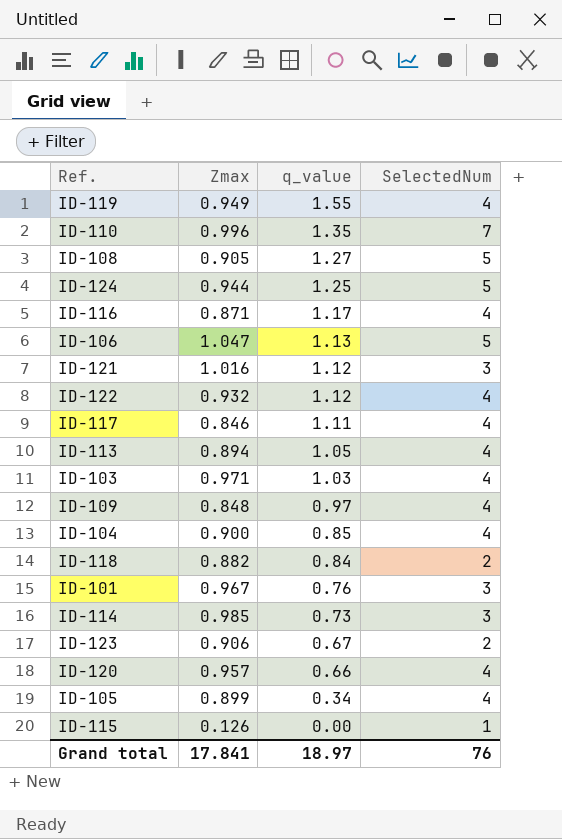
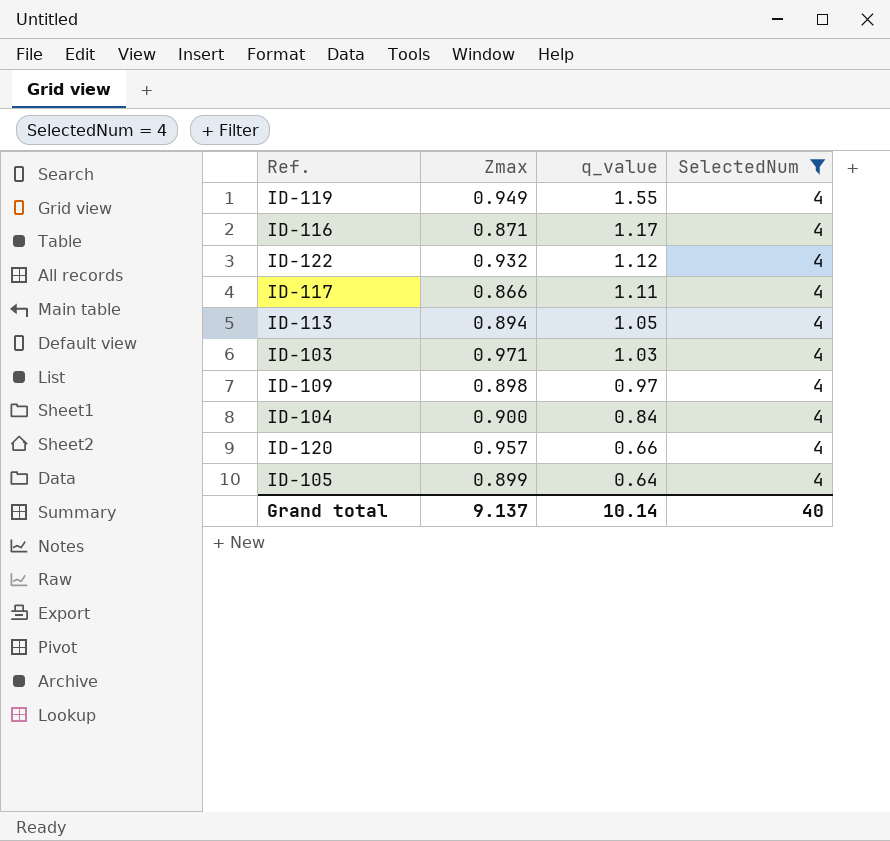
filter: none -> SelectedNum = 4
ID-117 | Zmax: 0.846 -> 0.866
ID-109 | Zmax: 0.848 -> 0.898
ID-104 | q_value: 0.85 -> 0.84
ID-105 | q_value: 0.34 -> 0.64
Grand total | Zmax: 17.841 -> 9.137
Grand total | q_value: 18.97 -> 10.14
Grand total | SelectedNum: 76 -> 40

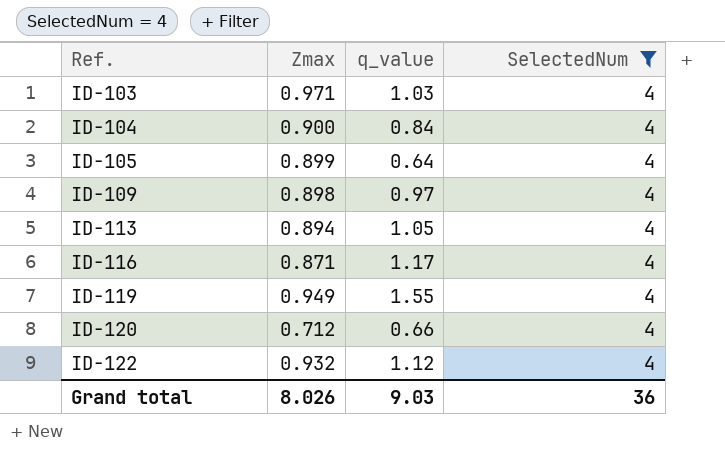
row order: q_value descending -> Ref. ascending
row ID-117: 0.866 | 1.11 | 4 -> none
ID-120 | Zmax: 0.957 -> 0.712
Grand total | Zmax: 9.137 -> 8.026
Grand total | q_value: 10.14 -> 9.03
Grand total | SelectedNum: 40 -> 36

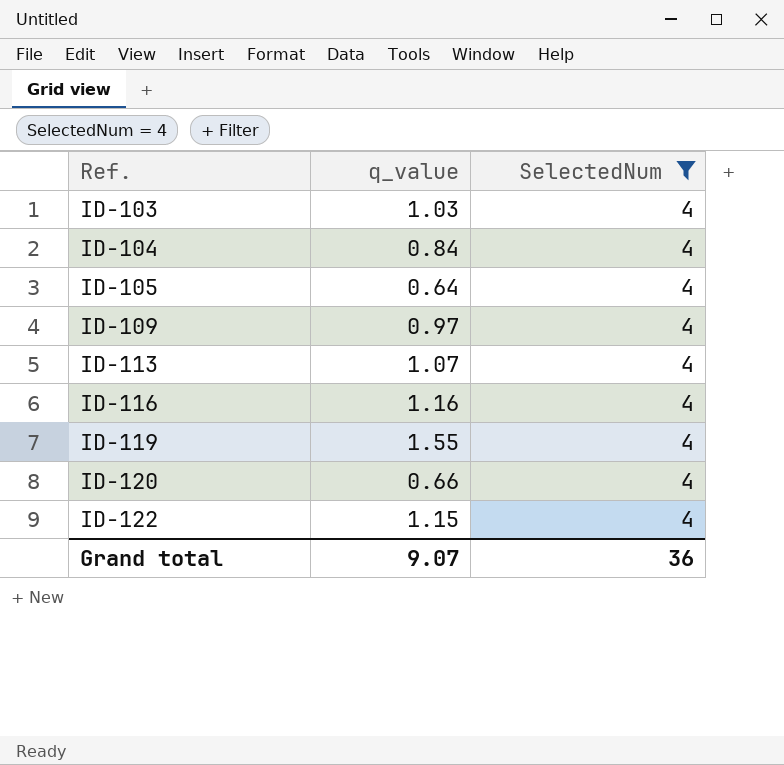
column Zmax | position: 2 -> none
ID-113 | q_value: 1.05 -> 1.07
ID-116 | q_value: 1.17 -> 1.16
ID-122 | q_value: 1.12 -> 1.15
Grand total | q_value: 9.03 -> 9.07

